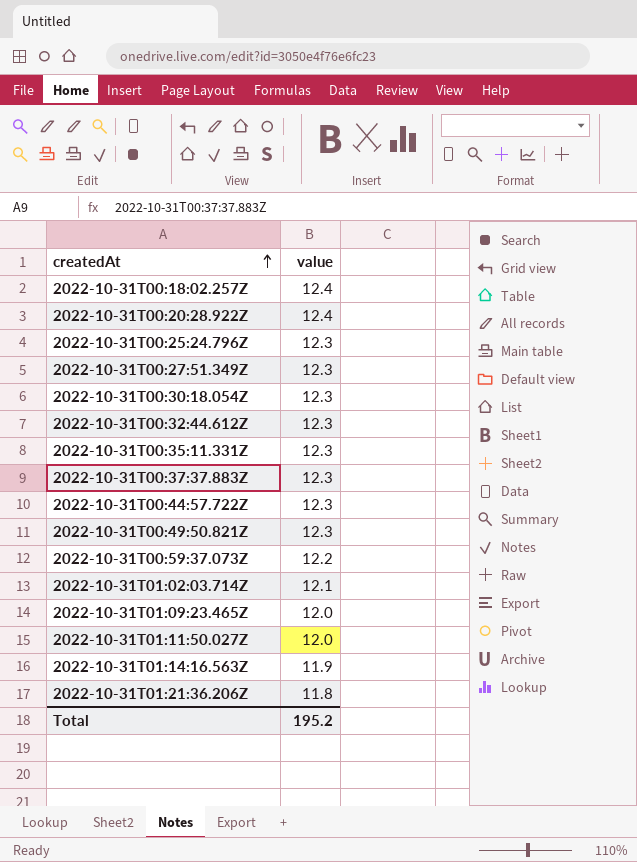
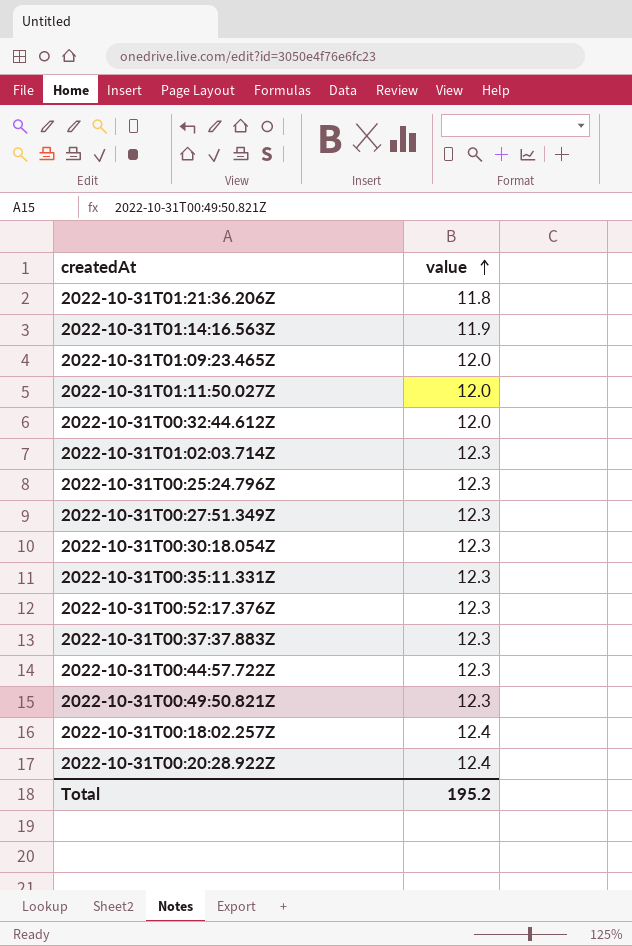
row order: createdAt ascending -> value ascending
row 2022-10-31T00:59:37.073Z: 12.2 -> none
2022-10-31T00:32:44.612Z | value: 12.3 -> 12.0
2022-10-31T01:02:03.714Z | value: 12.1 -> 12.3
row 2022-10-31T00:52:17.376Z: none -> 12.3

